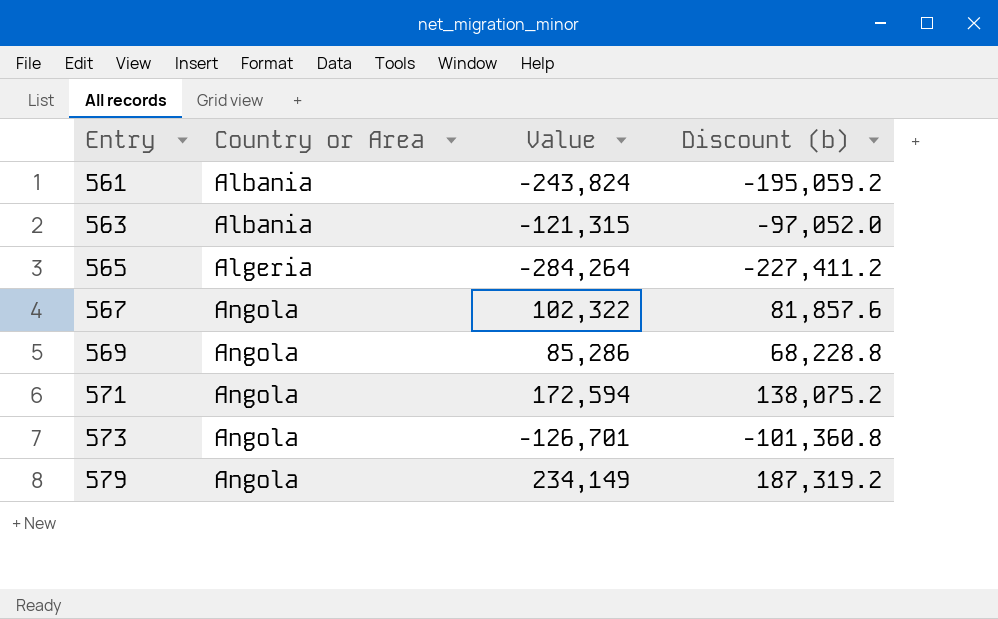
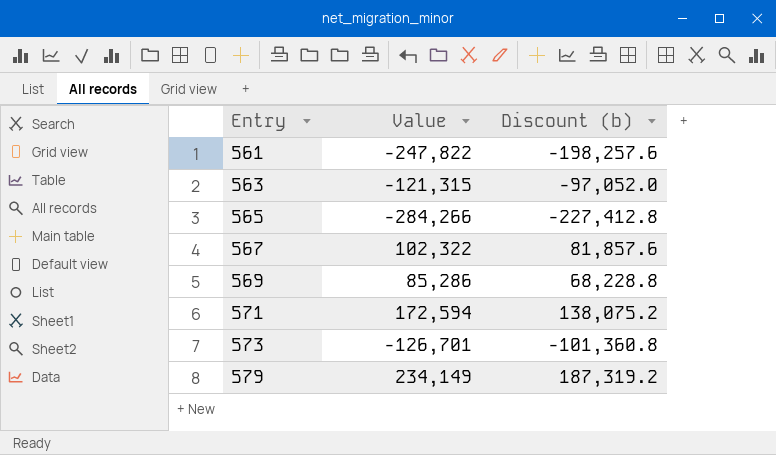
column Country or Area | position: 2 -> none
561 | Value: -243,824 -> -247,822
561 | Discount (b): -195,059.2 -> -198,257.6
565 | Value: -284,264 -> -284,266
565 | Discount (b): -227,411.2 -> -227,412.8

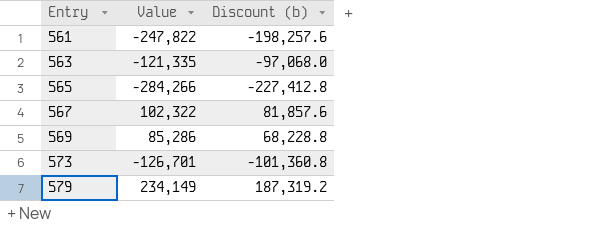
row 571: 172,594 | 138,075.2 -> none
563 | Value: -121,315 -> -121,335
563 | Discount (b): -97,052.0 -> -97,068.0

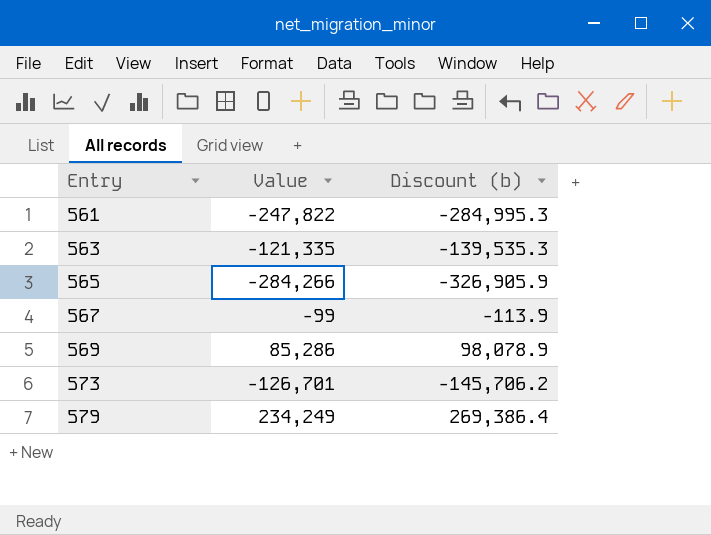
column Discount (b) | formula: [Value] * 0.8 -> [Value] * 1.15
567 | Value: 102,322 -> -99
579 | Value: 234,149 -> 234,249

